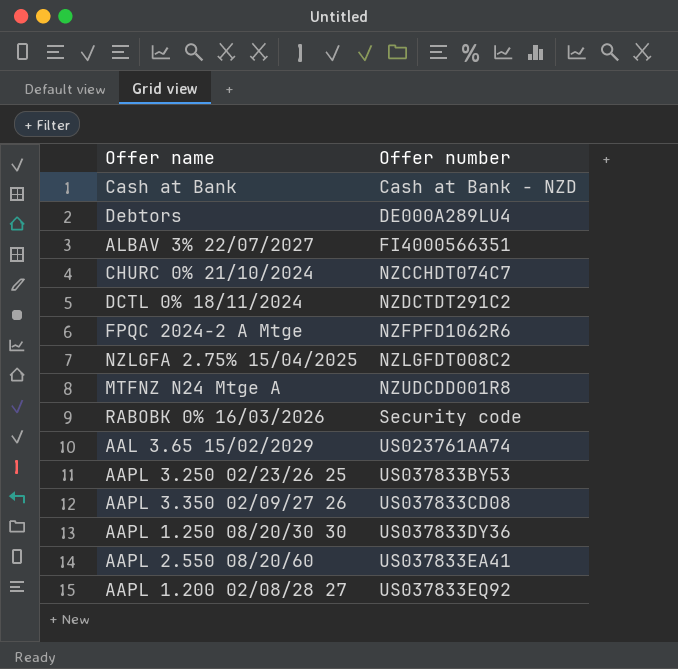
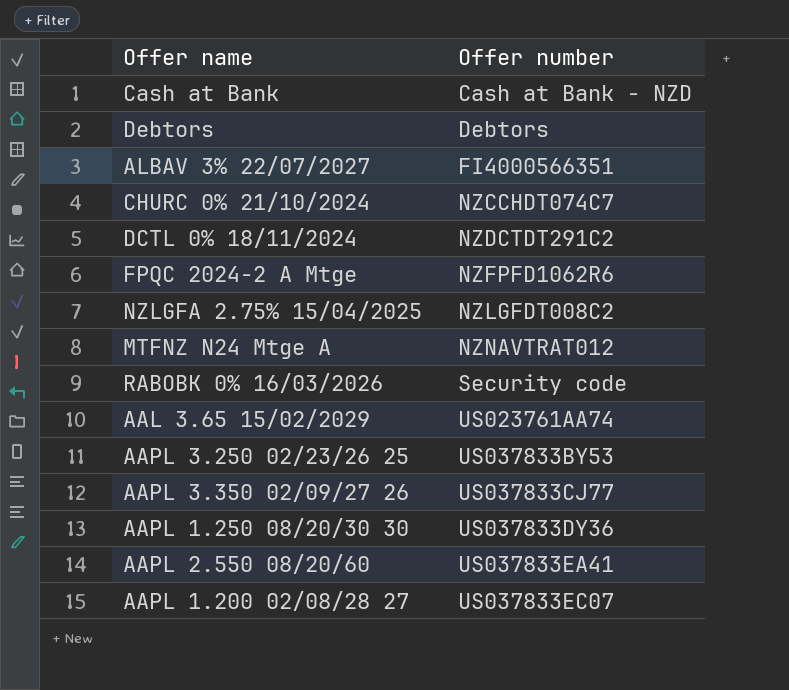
Debtors | Offer number: DE000A289LU4 -> Debtors
MTFNZ N24 Mtge A | Offer number: NZUDCDD001R8 -> NZNAVTRAT012
AAPL 3.350 02/09/27 26 | Offer number: US037833CD08 -> US037833CJ77
AAPL 1.200 02/08/28 27 | Offer number: US037833EQ92 -> US037833EC07

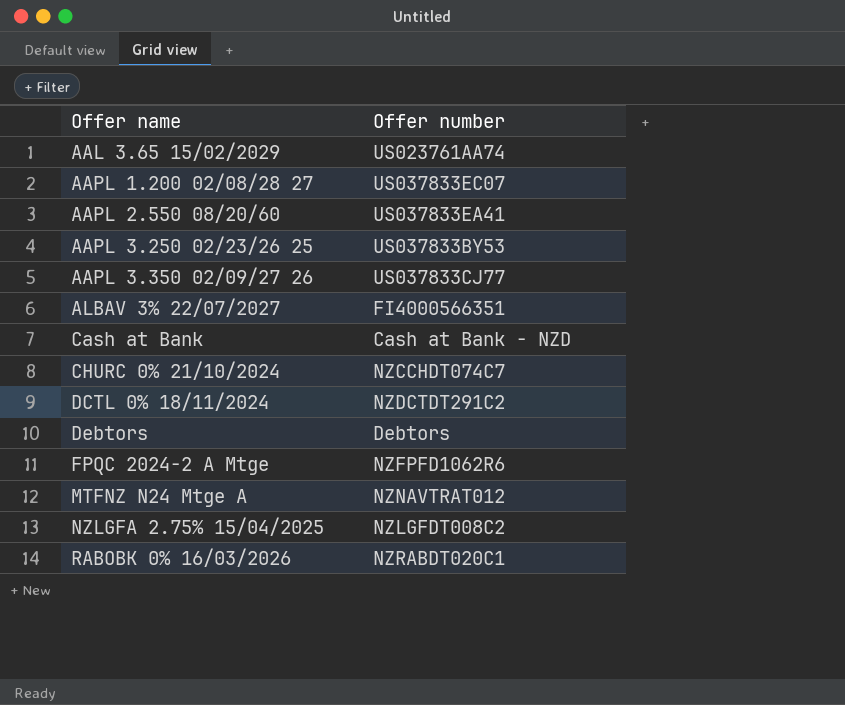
row order: Offer number ascending -> Offer name ascending
row AAPL 1.250 08/20/30 30: US037833DY36 -> none
RABOBK 0% 16/03/2026 | Offer number: Security code -> NZRABDT020C1

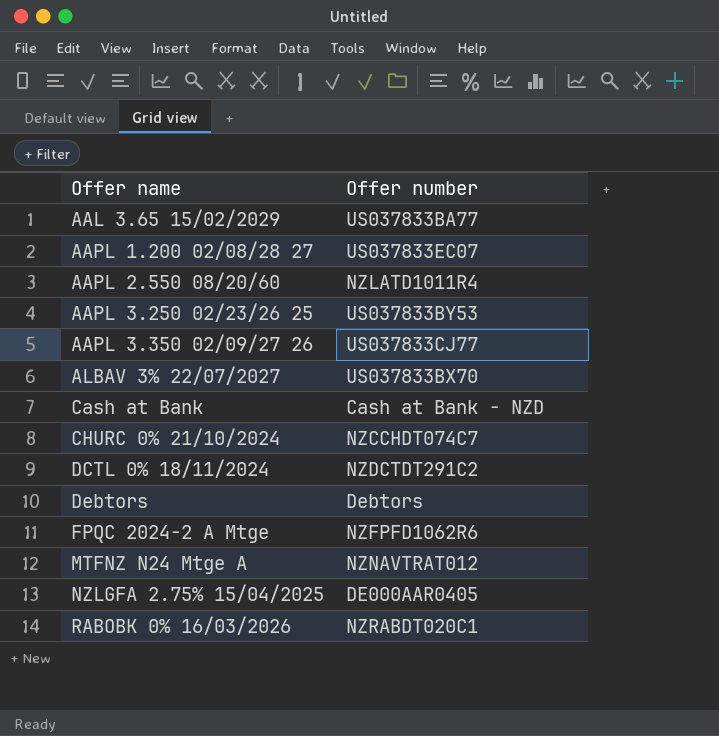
AAL 3.65 15/02/2029 | Offer number: US023761AA74 -> US037833BA77
AAPL 2.550 08/20/60 | Offer number: US037833EA41 -> NZLATD1011R4
ALBAV 3% 22/07/2027 | Offer number: FI4000566351 -> US037833BX70
NZLGFA 2.75% 15/04/2025 | Offer number: NZLGFDT008C2 -> DE000AAR0405

